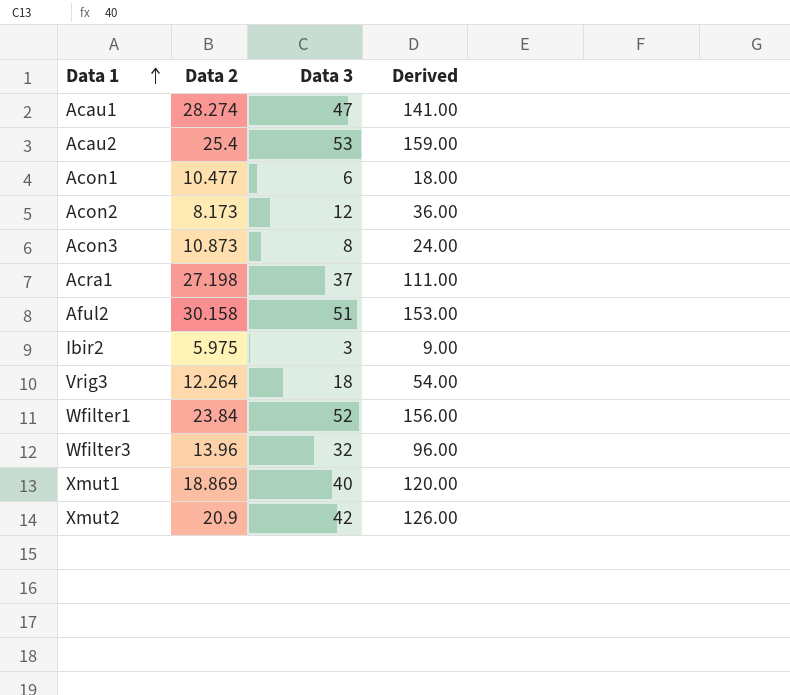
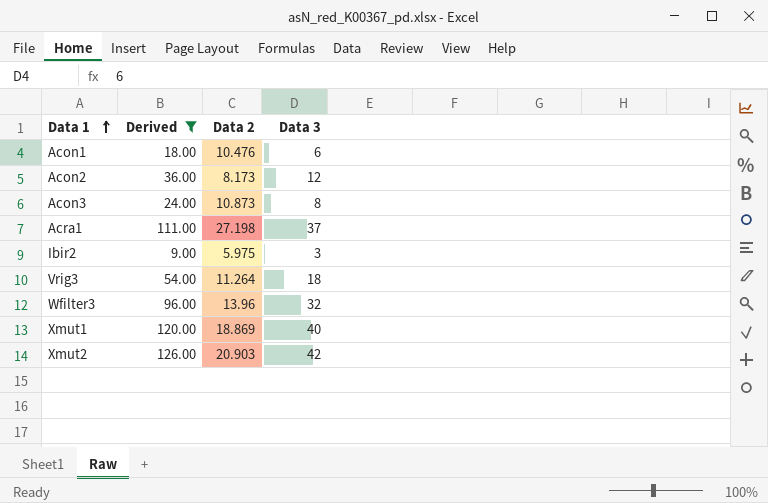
filter: none -> Derived <= 126.00
column Derived | position: 4 -> 2
Acon1 | Data 2: 10.477 -> 10.476
Vrig3 | Data 2: 12.264 -> 11.264
Xmut2 | Data 2: 20.9 -> 20.903

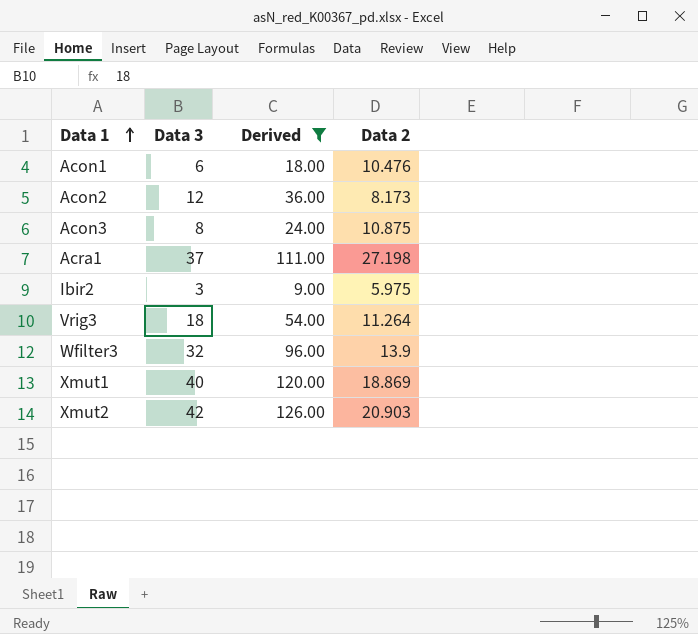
column Data 3 | position: 4 -> 2
Acon3 | Data 2: 10.873 -> 10.875
Wfilter3 | Data 2: 13.96 -> 13.9

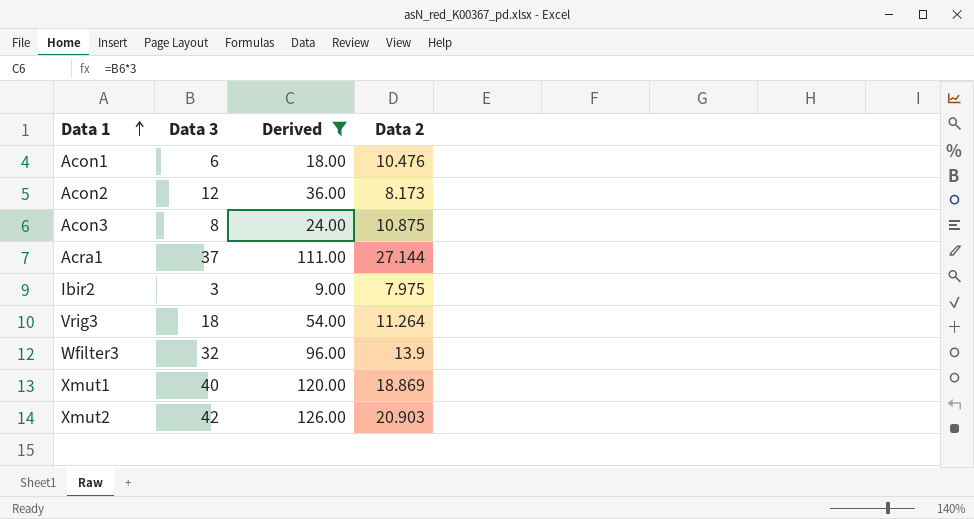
Acra1 | Data 2: 27.198 -> 27.144
Ibir2 | Data 2: 5.975 -> 7.975

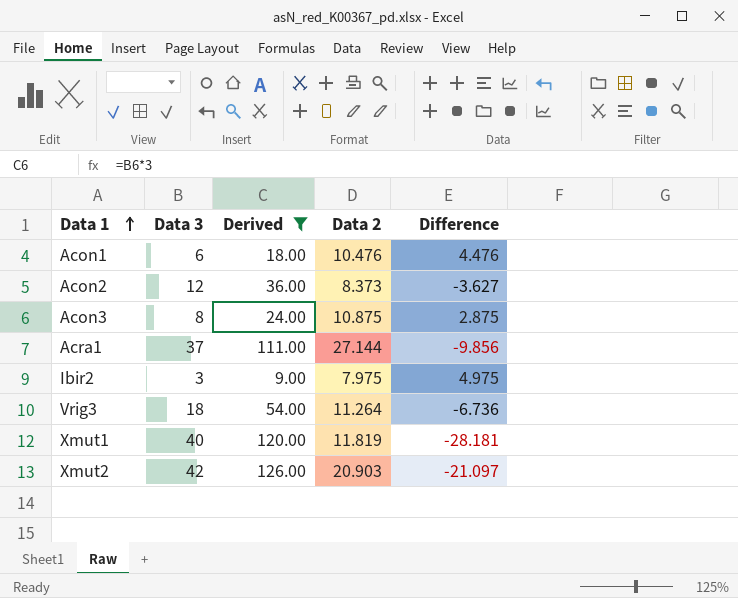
column Difference | formula: none -> [Data 2] - [Data 3]
row Wfilter3: 32 | 96.00 | 13.9 -> none
Acon2 | Data 2: 8.173 -> 8.373
Xmut1 | Data 2: 18.869 -> 11.819

